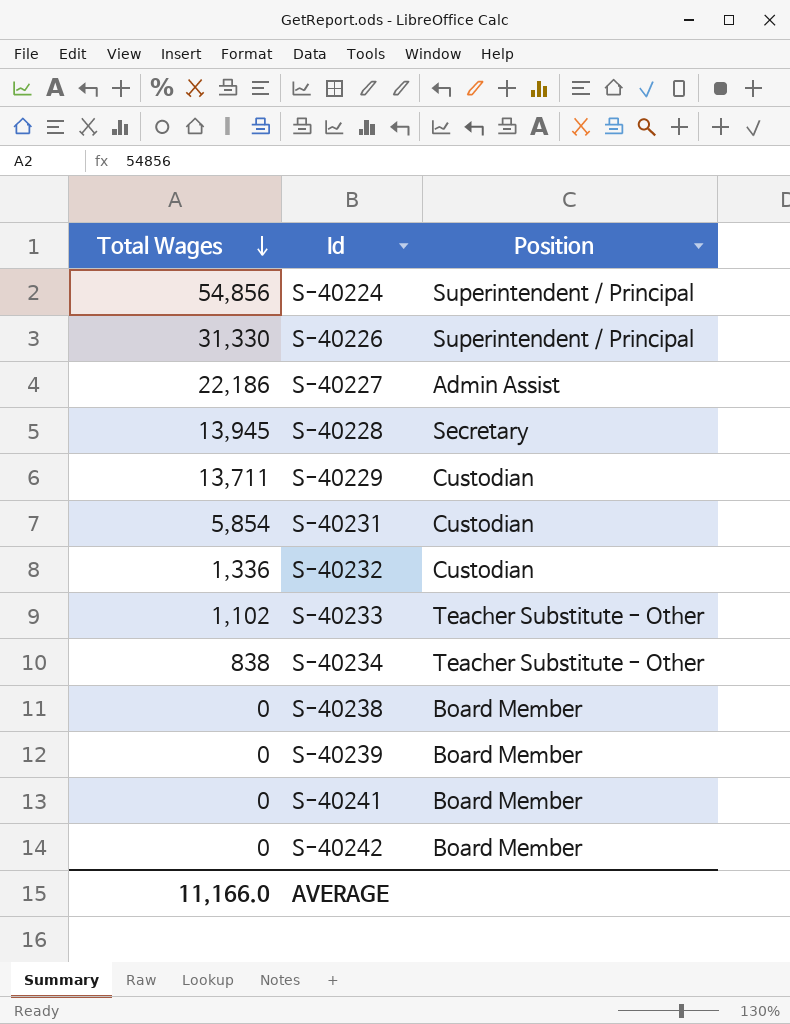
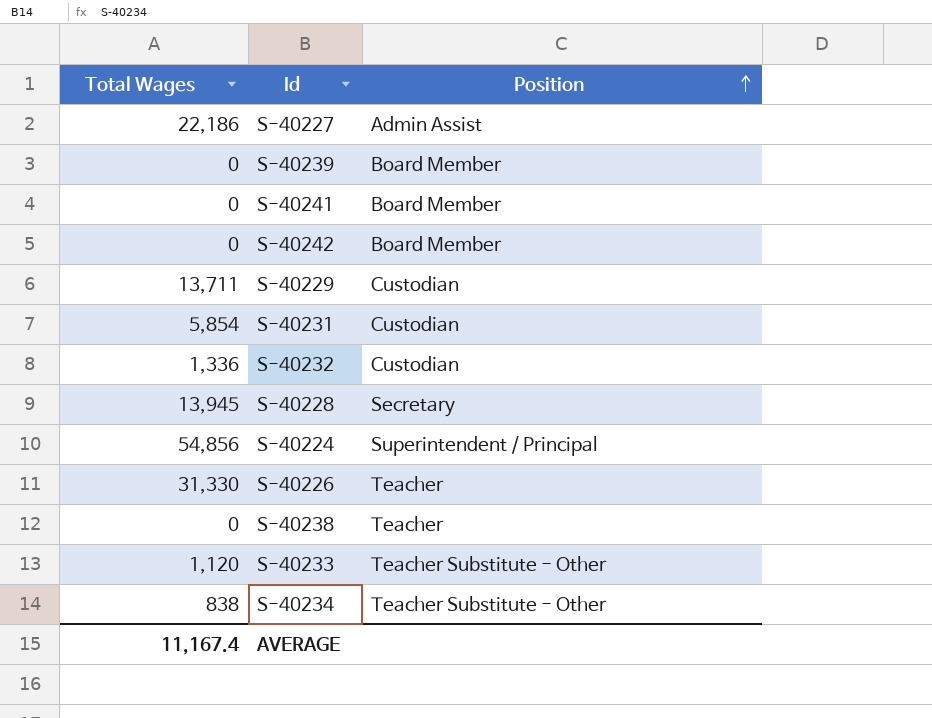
row order: Total Wages descending -> Position ascending
S-40226 | Position: Superintendent / Principal -> Teacher
S-40238 | Position: Board Member -> Teacher
S-40233 | Total Wages: 1,102 -> 1,120
AVERAGE | Total Wages: 11,166.0 -> 11,167.4

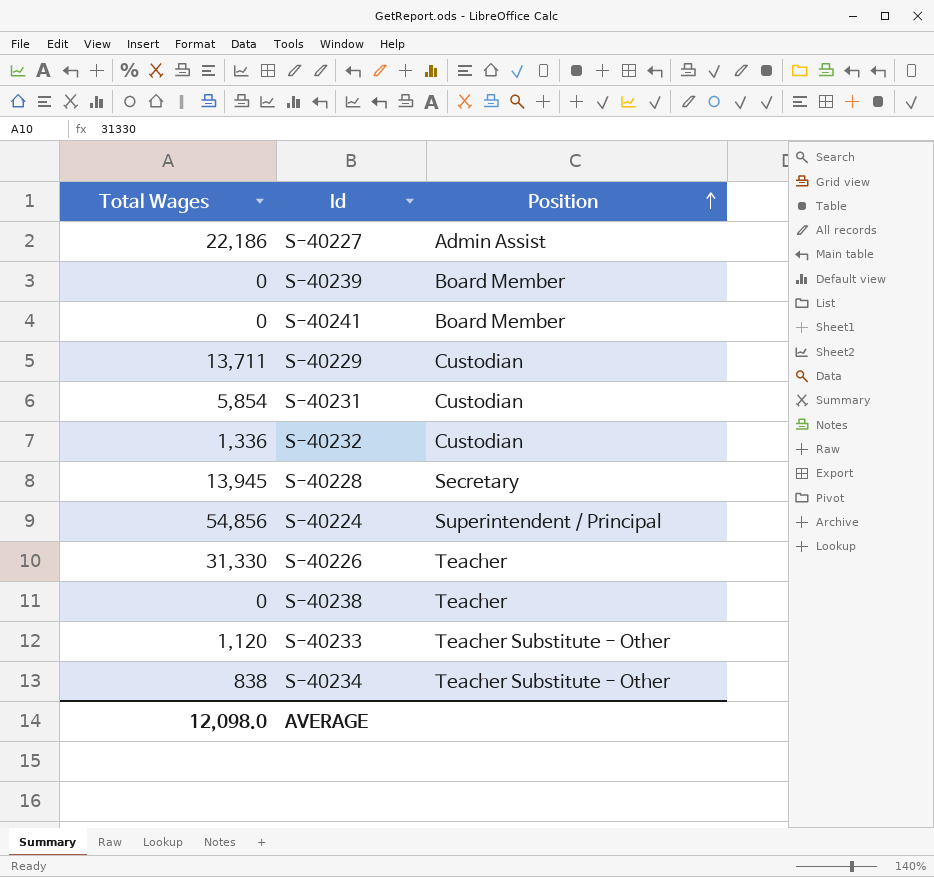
row S-40242: 0 | Board Member -> none
AVERAGE | Total Wages: 11,167.4 -> 12,098.0

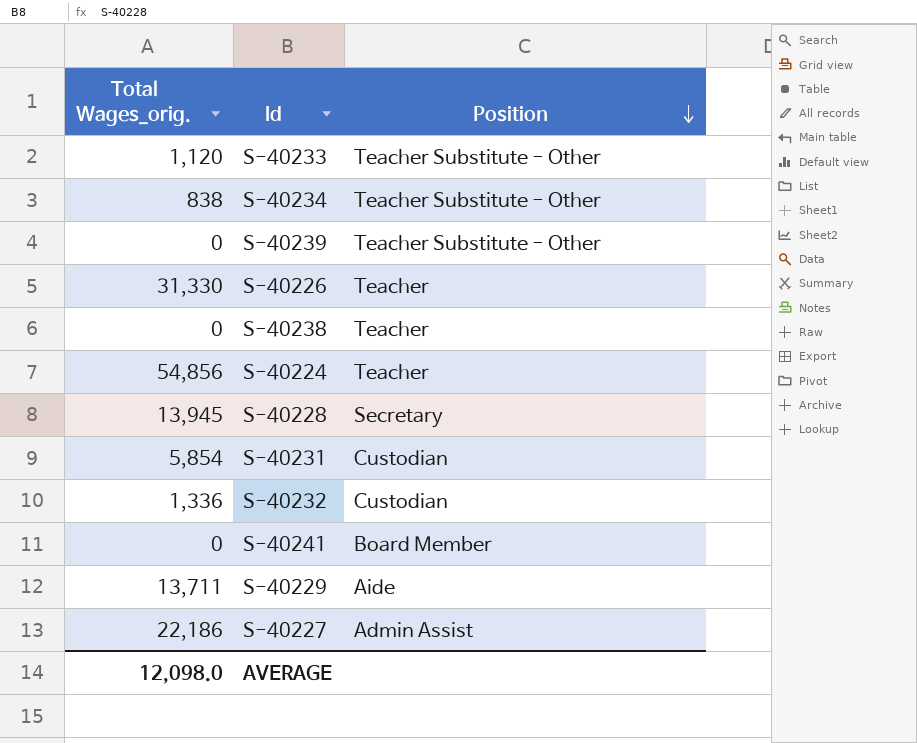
row order: Position ascending -> Position descending
column name: Total Wages -> Total Wages_orig.
S-40239 | Position: Board Member -> Teacher Substitute - Other
S-40224 | Position: Superintendent / Principal -> Teacher
S-40229 | Position: Custodian -> Aide

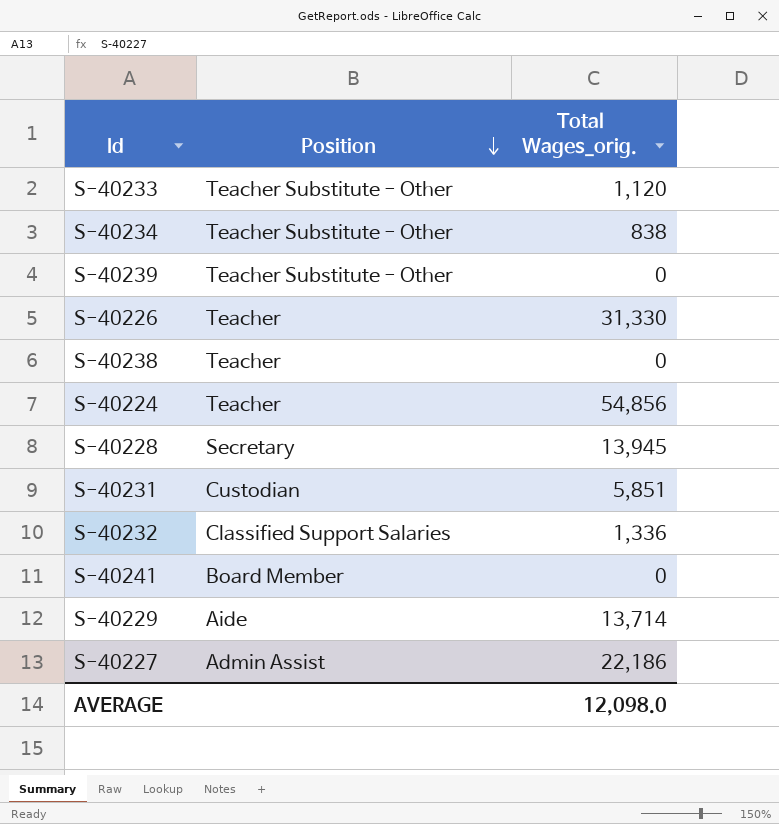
column Total Wages_orig. | position: 1 -> 3
S-40231 | Total Wages_orig.: 5,854 -> 5,851
S-40232 | Position: Custodian -> Classified Support Salaries
S-40229 | Total Wages_orig.: 13,711 -> 13,714

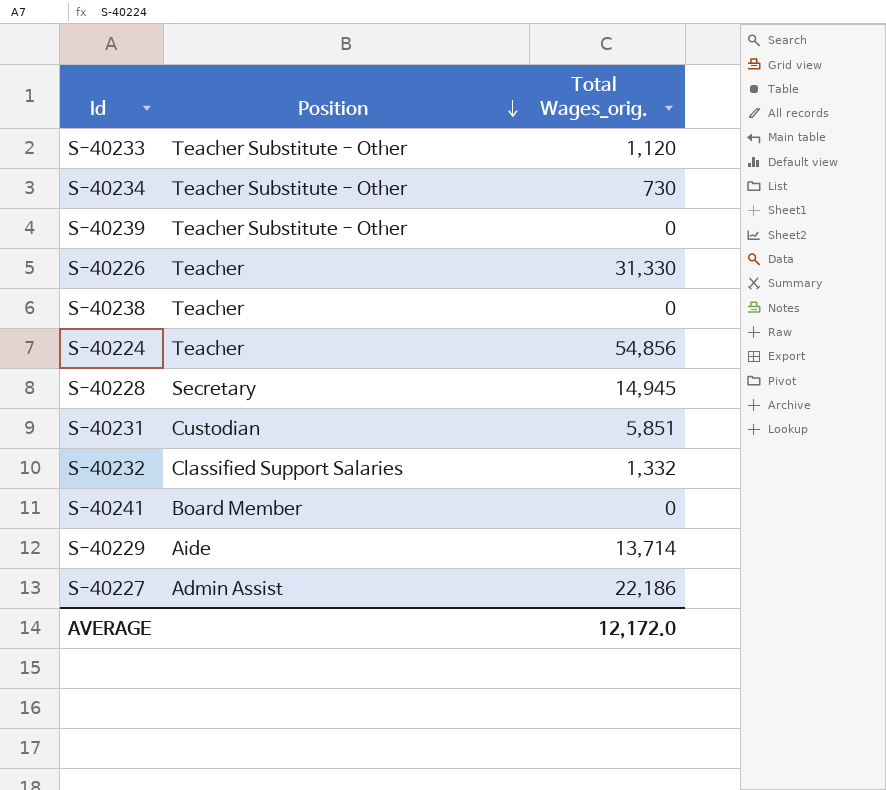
S-40234 | Total Wages_orig.: 838 -> 730
S-40228 | Total Wages_orig.: 13,945 -> 14,945
S-40232 | Total Wages_orig.: 1,336 -> 1,332
AVERAGE | Total Wages_orig.: 12,098.0 -> 12,172.0

